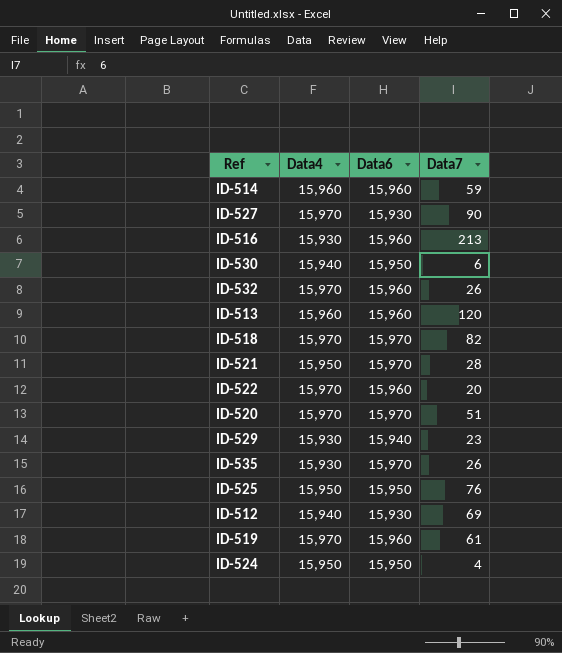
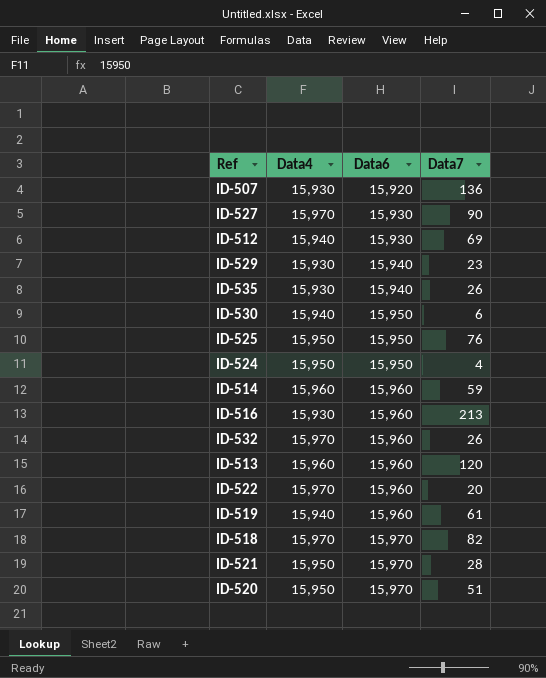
row order: none -> Data6 ascending
row ID-507: none -> 15,930 | 15,920 | 136
ID-535 | Data6: 15,970 -> 15,940
ID-519 | Data4: 15,970 -> 15,940
ID-520 | Data4: 15,970 -> 15,950

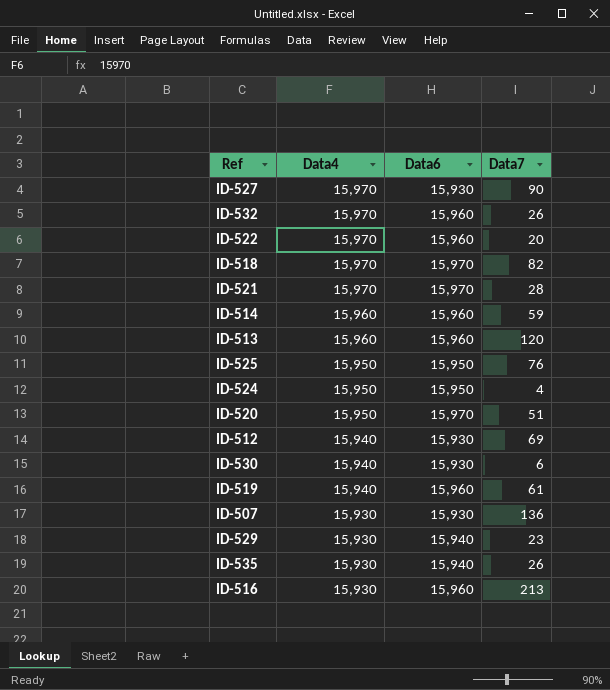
row order: Data6 ascending -> Data4 descending
ID-521 | Data4: 15,950 -> 15,970
ID-530 | Data6: 15,950 -> 15,930
ID-507 | Data6: 15,920 -> 15,930

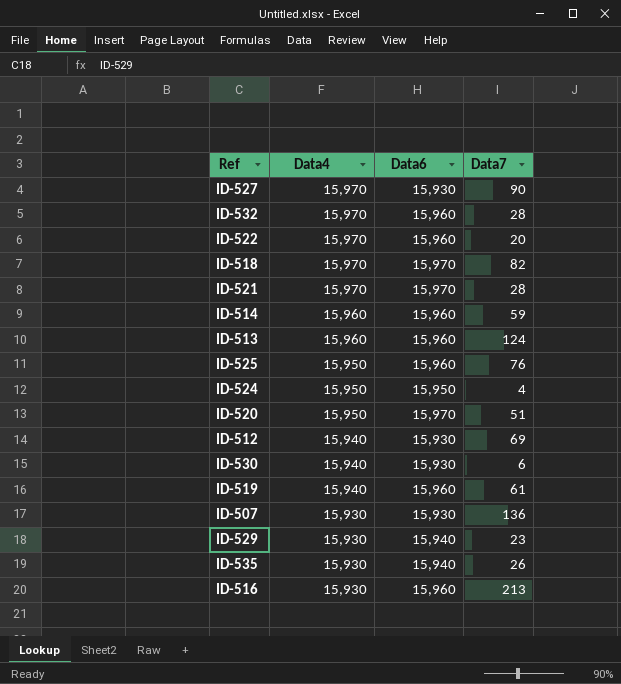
ID-532 | Data7: 26 -> 28
ID-513 | Data7: 120 -> 124
ID-525 | Data6: 15,950 -> 15,960

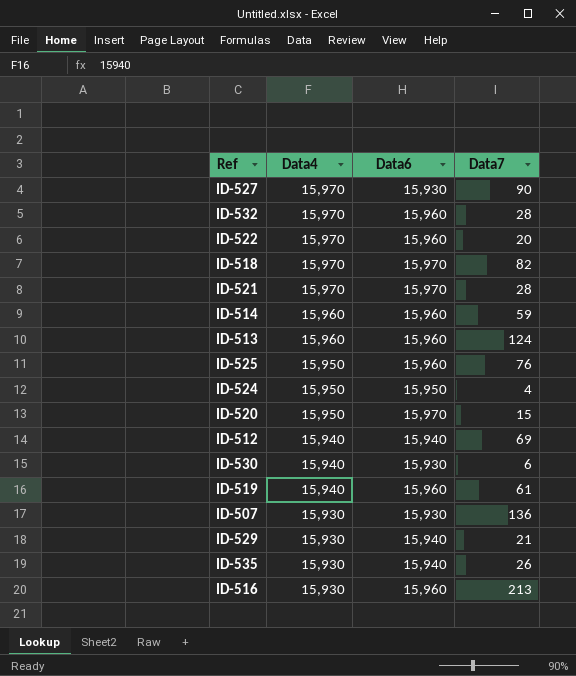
ID-520 | Data7: 51 -> 15
ID-512 | Data6: 15,930 -> 15,940
ID-529 | Data7: 23 -> 21

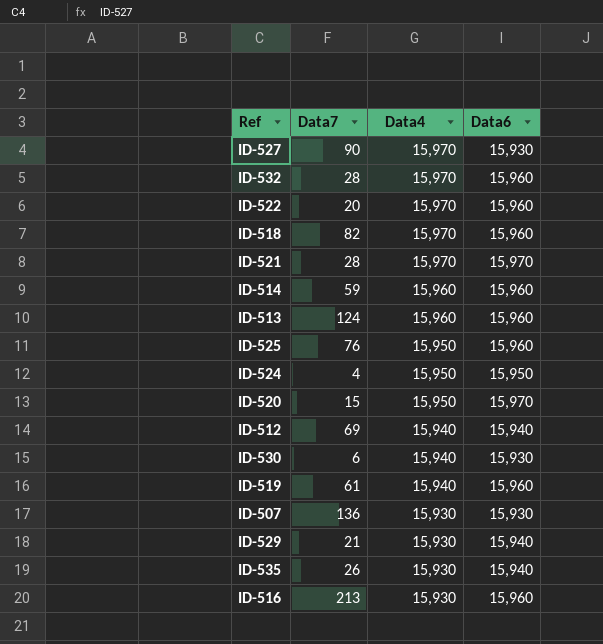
column Data7 | position: 4 -> 2
ID-518 | Data6: 15,970 -> 15,960

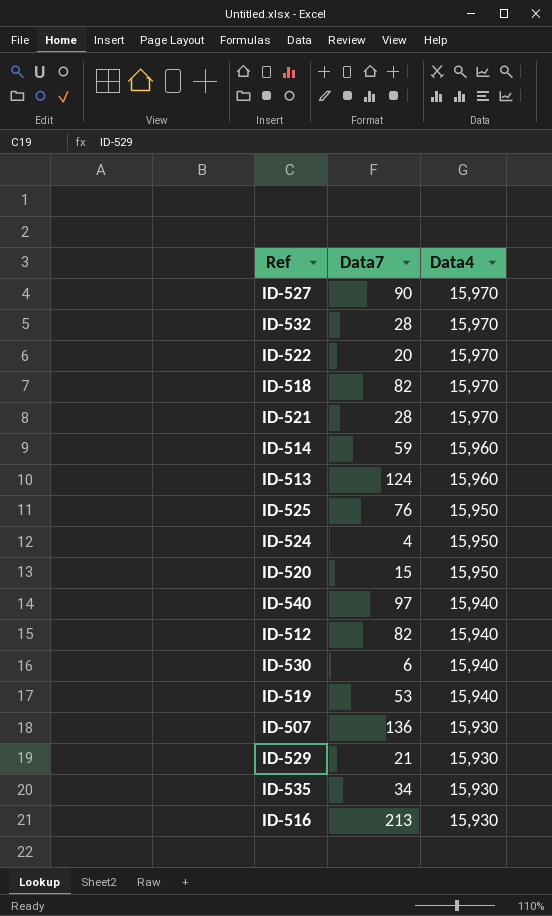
column Data6 | position: 4 -> none
row ID-540: none -> 97 | 15,940
ID-512 | Data7: 69 -> 82
ID-519 | Data7: 61 -> 53
ID-535 | Data7: 26 -> 34

